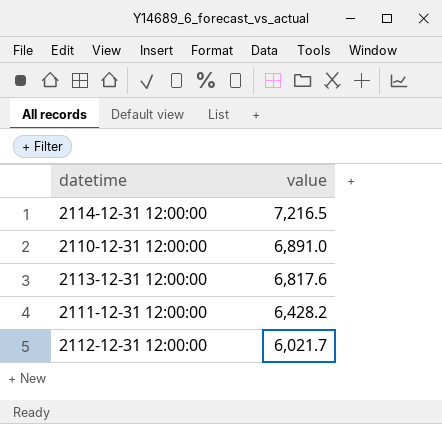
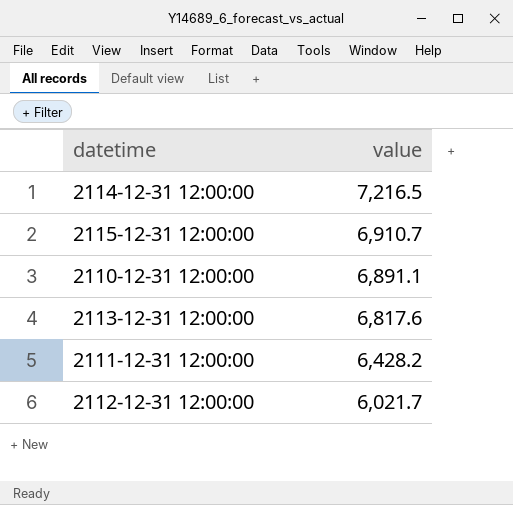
row 2115-12-31 12:00:00: none -> 6,910.7
2110-12-31 12:00:00 | value: 6,891.0 -> 6,891.1

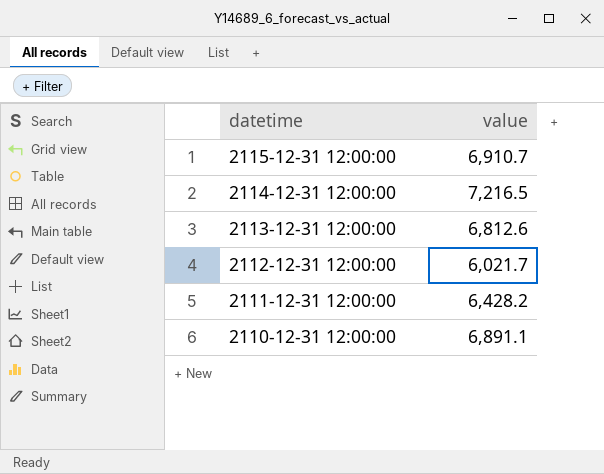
row order: value descending -> datetime descending
2113-12-31 12:00:00 | value: 6,817.6 -> 6,812.6

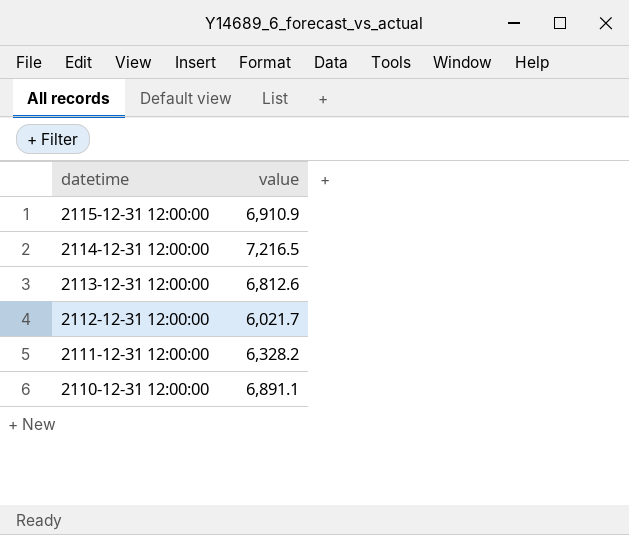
2115-12-31 12:00:00 | value: 6,910.7 -> 6,910.9
2111-12-31 12:00:00 | value: 6,428.2 -> 6,328.2

